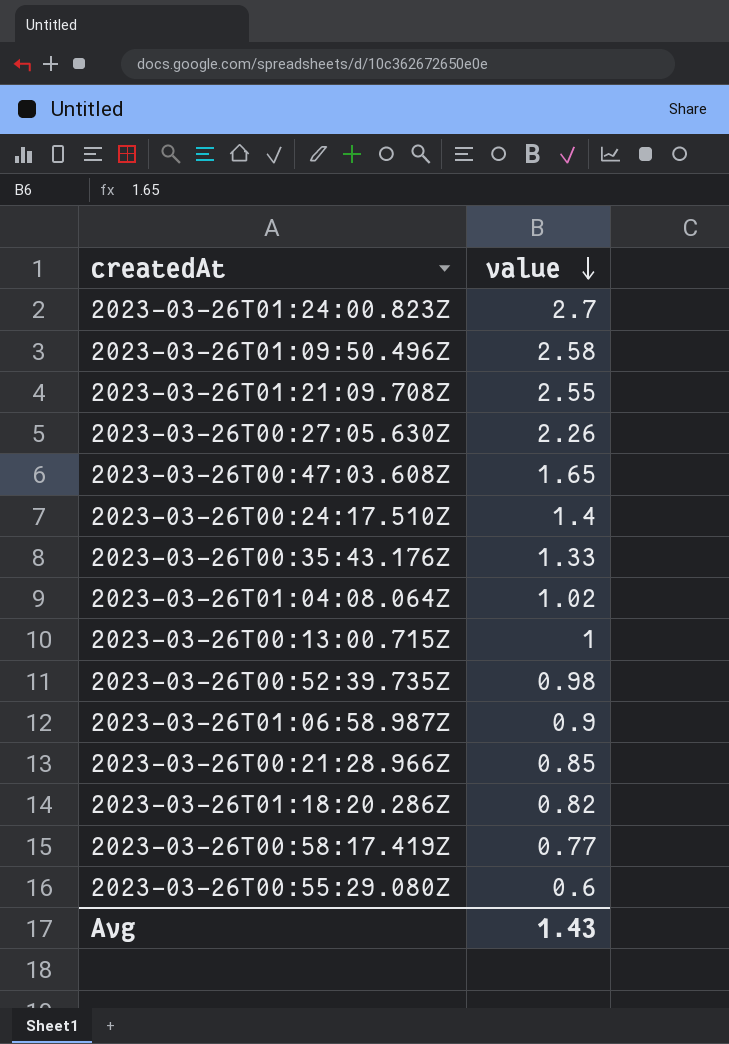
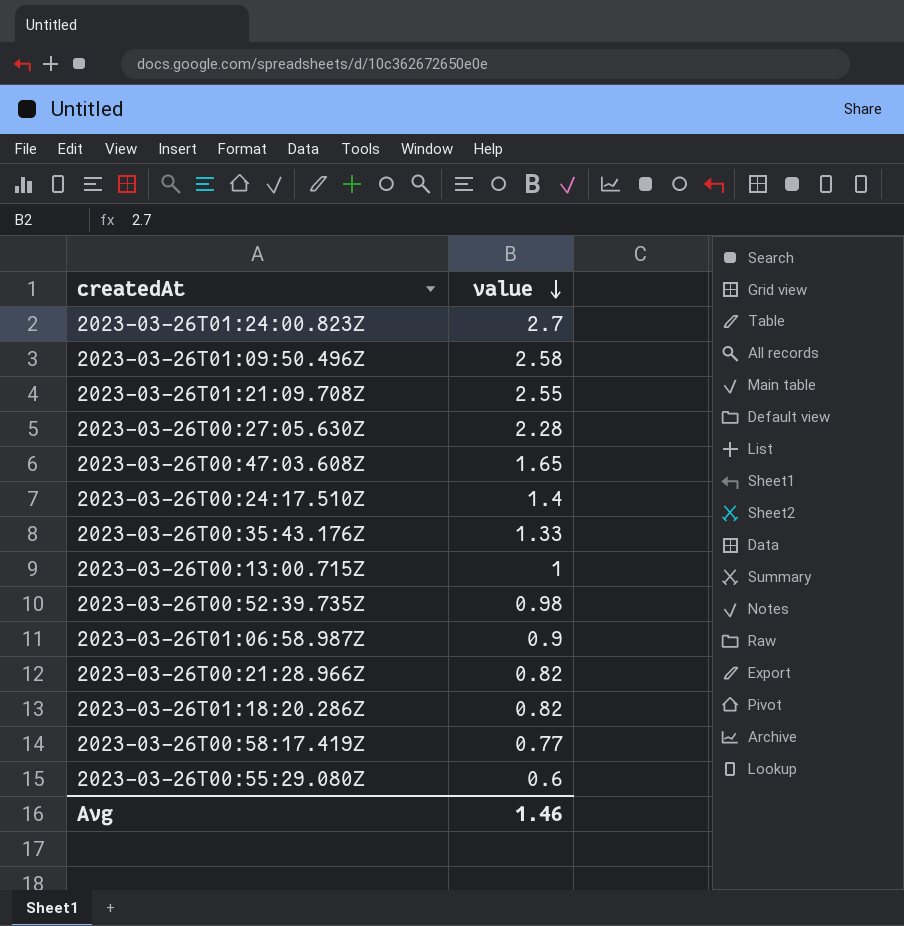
row 2023-03-26T01:04:08.064Z: 1.02 -> none
2023-03-26T00:27:05.630Z | value: 2.26 -> 2.28
2023-03-26T00:21:28.966Z | value: 0.85 -> 0.82
Avg | value: 1.43 -> 1.46

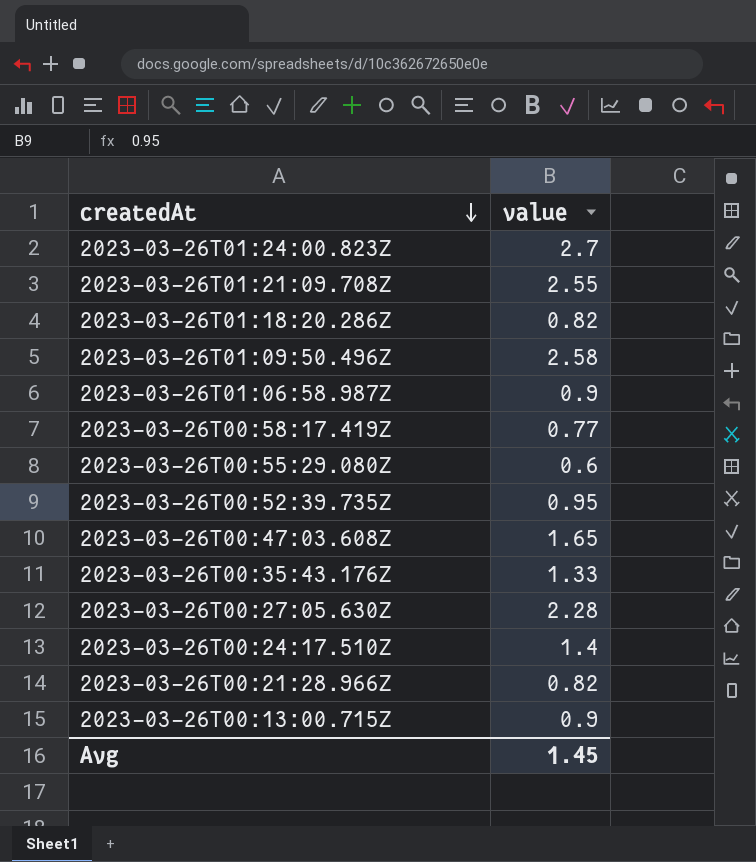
row order: value descending -> createdAt descending
2023-03-26T00:52:39.735Z | value: 0.98 -> 0.95
2023-03-26T00:13:00.715Z | value: 1 -> 0.9
Avg | value: 1.46 -> 1.45

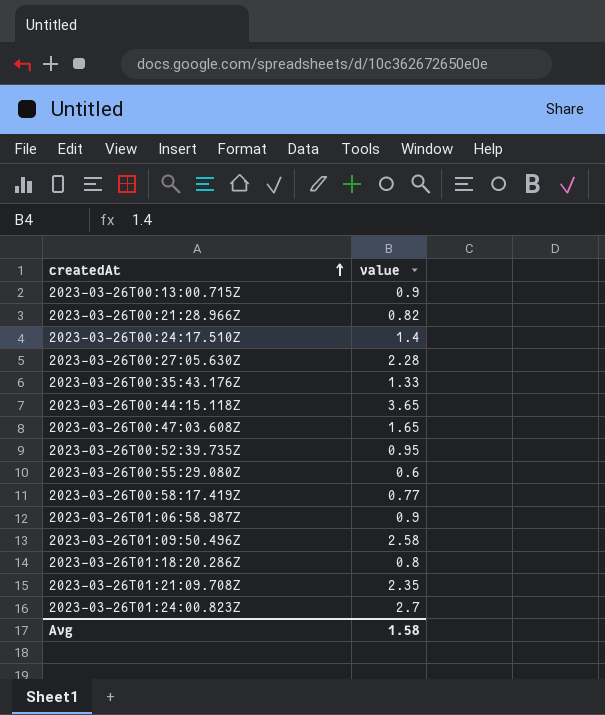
row order: createdAt descending -> createdAt ascending
row 2023-03-26T00:44:15.118Z: none -> 3.65
2023-03-26T01:18:20.286Z | value: 0.82 -> 0.8
2023-03-26T01:21:09.708Z | value: 2.55 -> 2.35
Avg | value: 1.45 -> 1.58

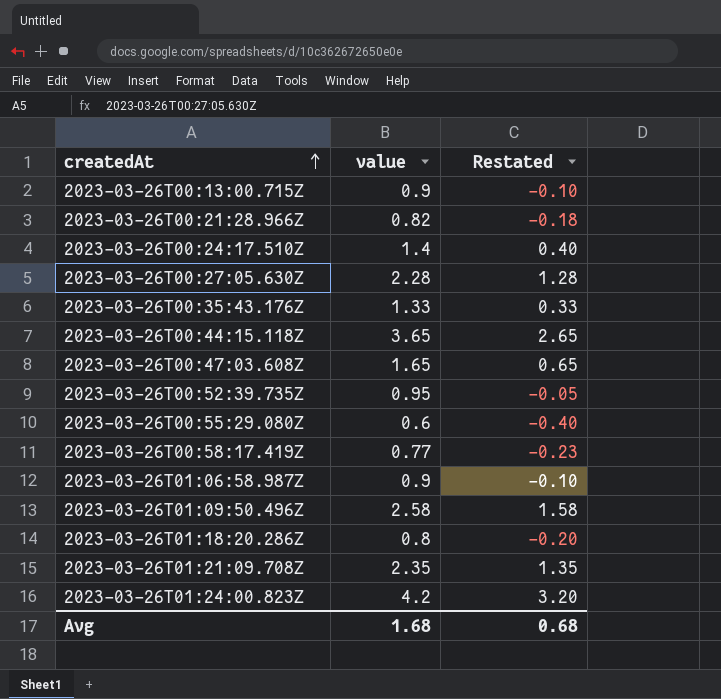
column Restated | formula: none -> [value] - 1
2023-03-26T01:24:00.823Z | value: 2.7 -> 4.2
Avg | value: 1.58 -> 1.68

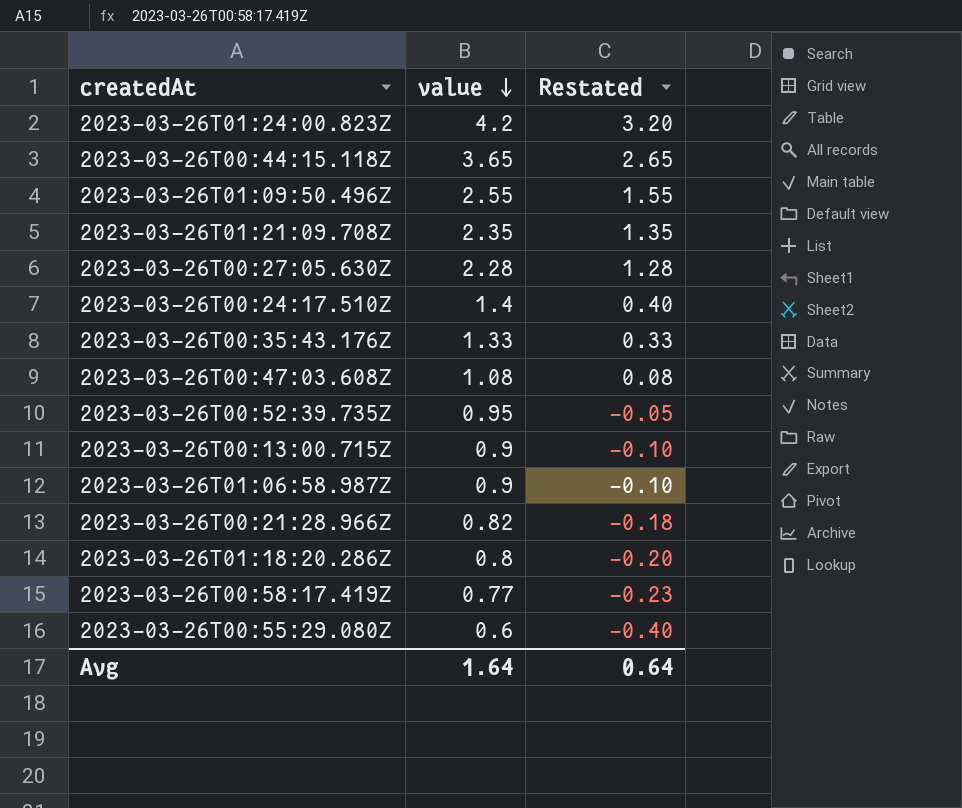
row order: createdAt ascending -> value descending
2023-03-26T01:09:50.496Z | value: 2.58 -> 2.55
2023-03-26T01:09:50.496Z | Restated: 1.58 -> 1.55
2023-03-26T00:47:03.608Z | value: 1.65 -> 1.08
2023-03-26T00:47:03.608Z | Restated: 0.65 -> 0.08
Avg | value: 1.68 -> 1.64
Avg | Restated: 0.68 -> 0.64

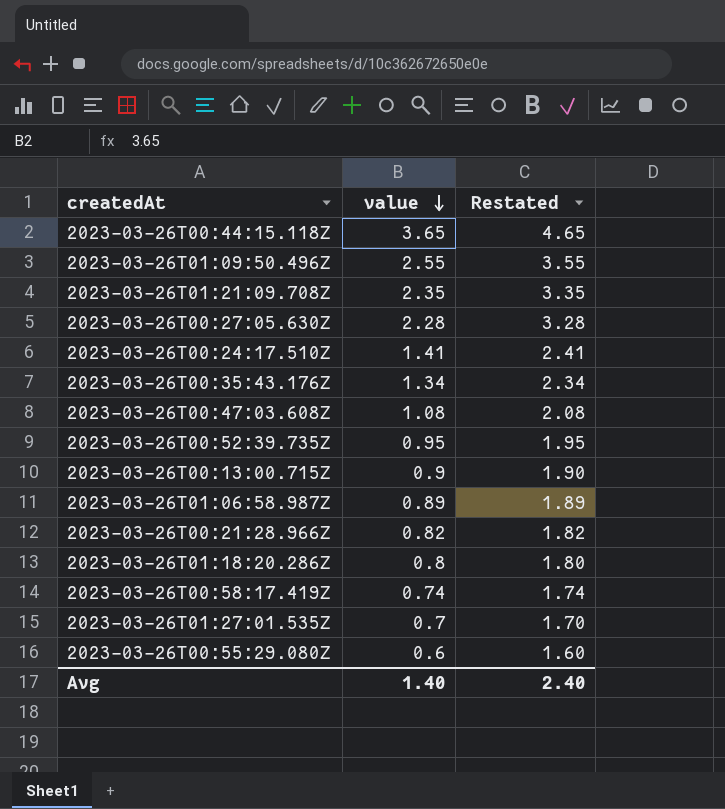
column Restated | formula: [value] - 1 -> [value] + 1
row 2023-03-26T01:24:00.823Z: 4.2 | 3.20 -> none
2023-03-26T00:24:17.510Z | value: 1.4 -> 1.41
2023-03-26T00:35:43.176Z | value: 1.33 -> 1.34
2023-03-26T01:06:58.987Z | value: 0.9 -> 0.89
2023-03-26T00:58:17.419Z | value: 0.77 -> 0.74
row 2023-03-26T01:27:01.535Z: none -> 0.7 | 1.70
Avg | value: 1.64 -> 1.40
Avg | Restated: 0.64 -> 2.40

